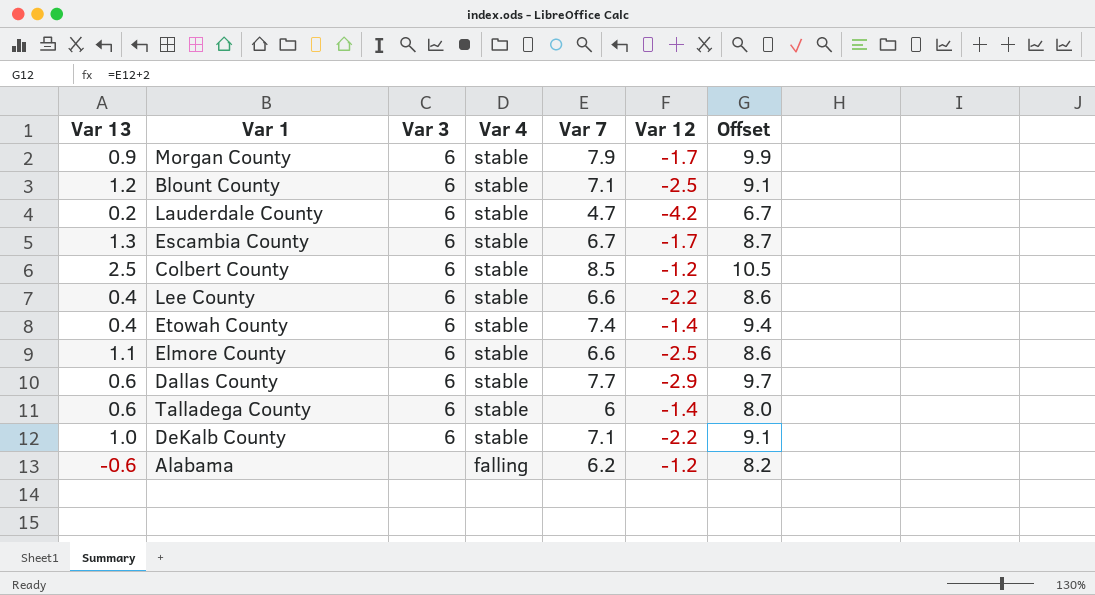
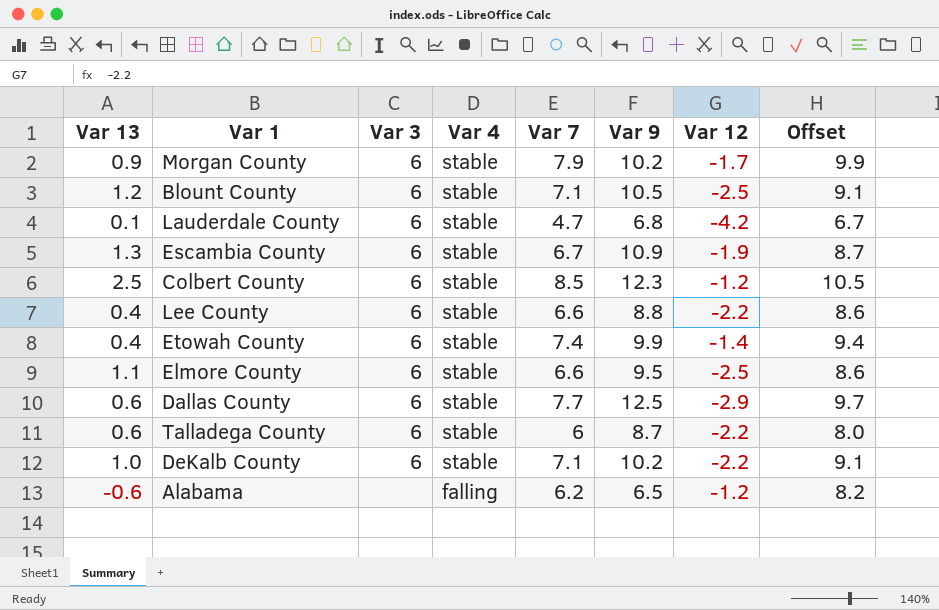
column Var 9 | position: none -> 6
Lauderdale County | Var 13: 0.2 -> 0.1
Escambia County | Var 12: -1.7 -> -1.9
Talladega County | Var 12: -1.4 -> -2.2

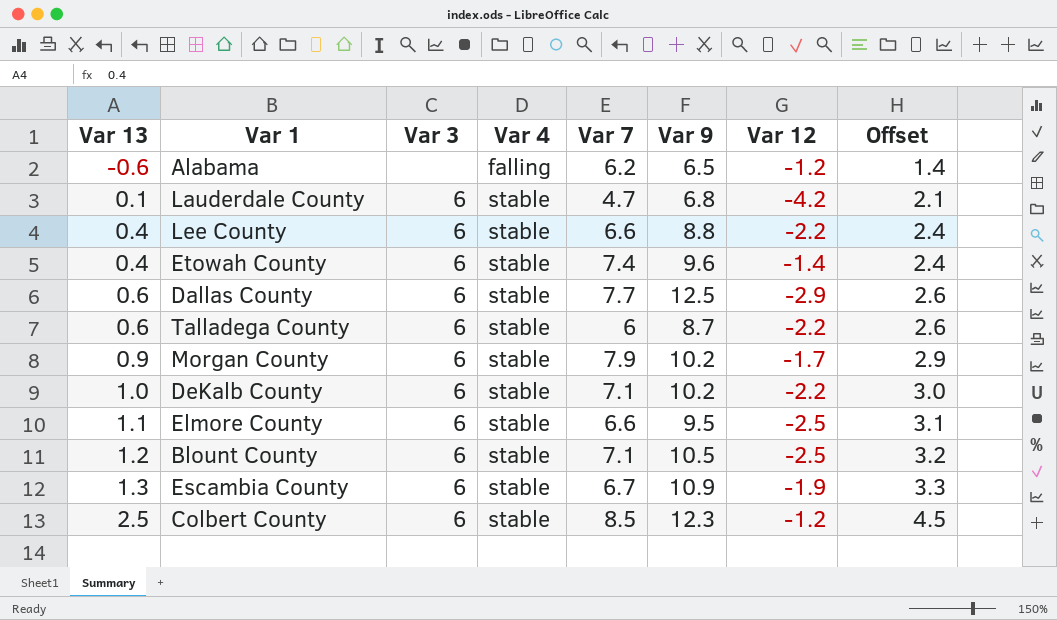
row order: Var 4 descending -> Var 13 ascending
column Offset | formula: [Var 7] + 2 -> [Var 13] + 2
Etowah County | Var 9: 9.9 -> 9.6

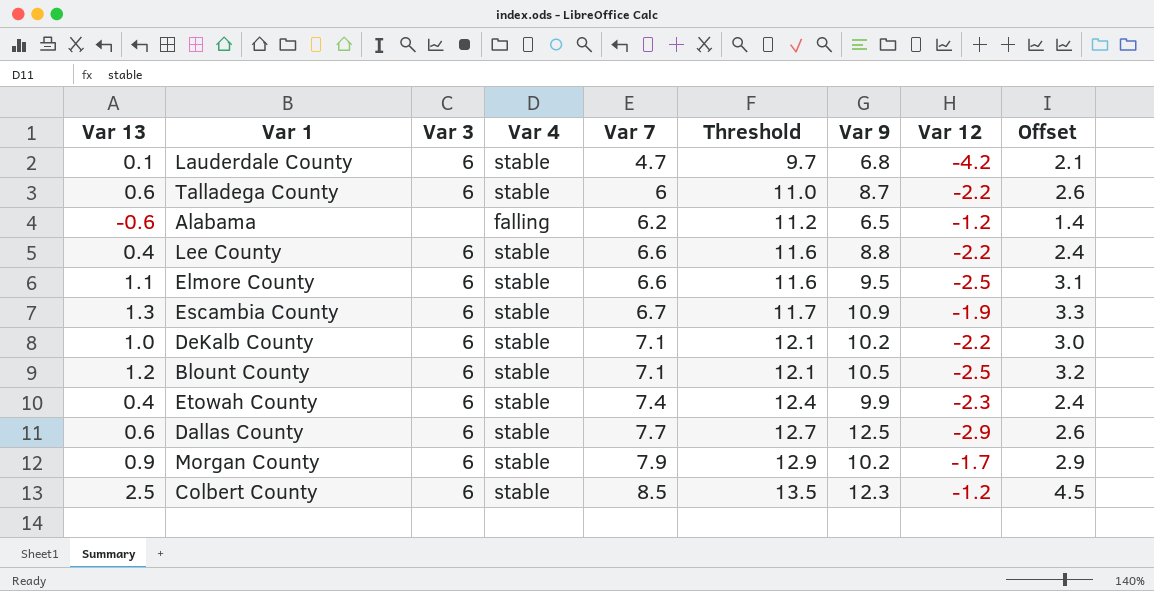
row order: Var 13 ascending -> Var 7 ascending
column Threshold | formula: none -> [Var 7] + 5
Etowah County | Var 9: 9.6 -> 9.9
Etowah County | Var 12: -1.4 -> -2.3

